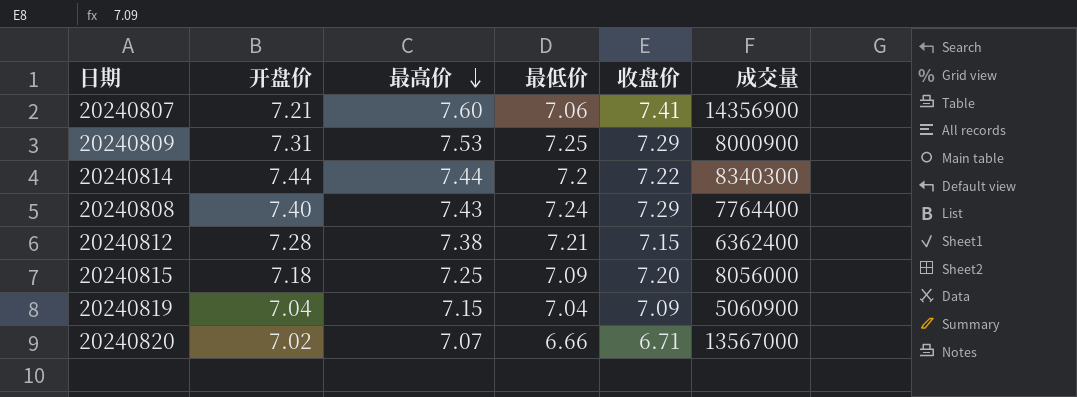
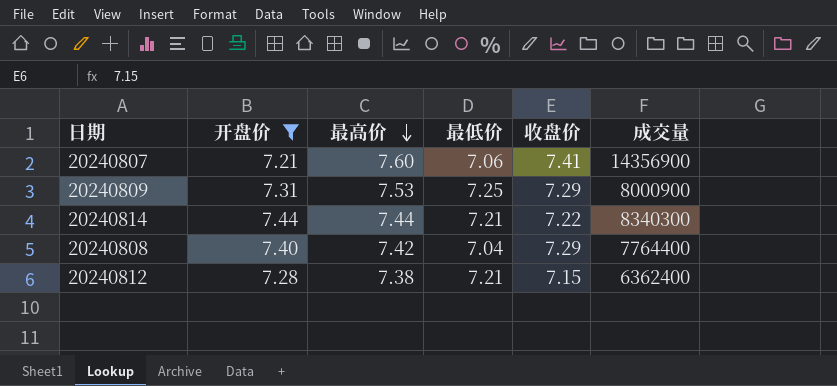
filter: none -> 开盘价 >= 7.21
20240814 | 最低价: 7.2 -> 7.21
20240808 | 最高价: 7.43 -> 7.42
20240808 | 最低价: 7.24 -> 7.04

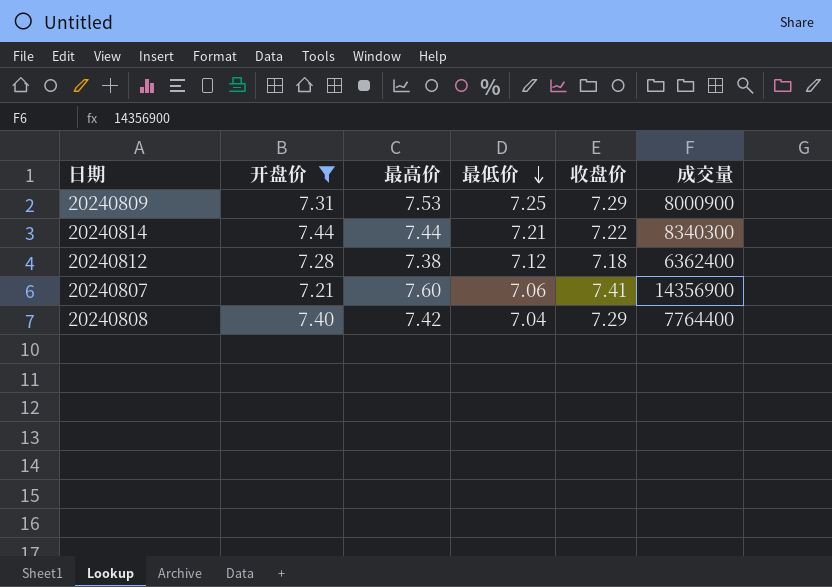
row order: 最高价 descending -> 最低价 descending
20240812 | 最低价: 7.21 -> 7.12
20240812 | 收盘价: 7.15 -> 7.18

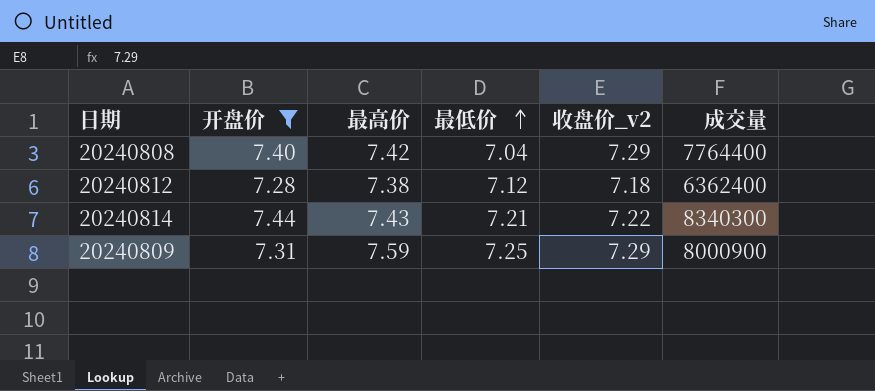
row order: 最低价 descending -> 最低价 ascending
column name: 收盘价 -> 收盘价_v2
row 20240807: 7.21 | 7.60 | 7.06 | 7.41 | 14356900 -> none
20240814 | 最高价: 7.44 -> 7.43
20240809 | 最高价: 7.53 -> 7.59

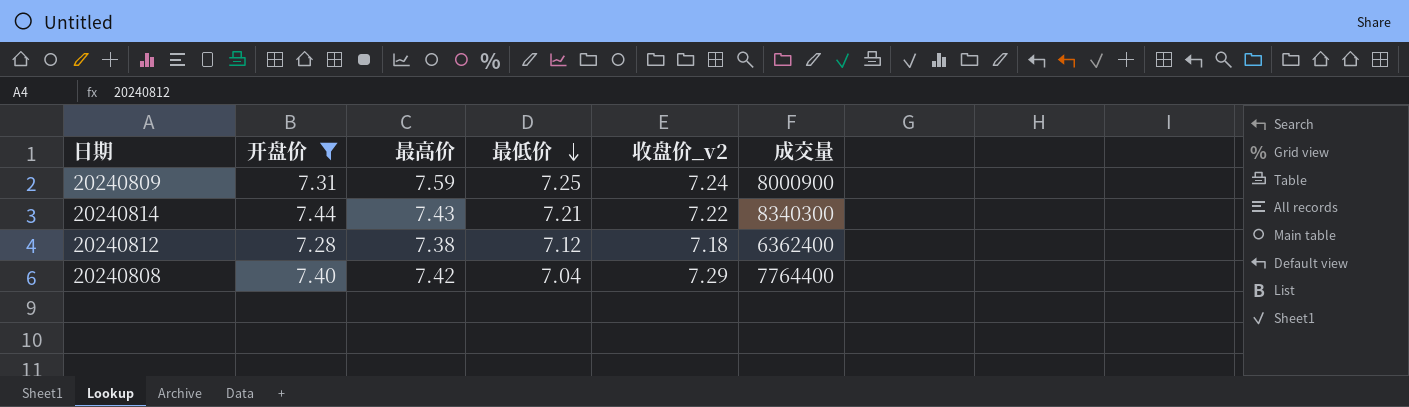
row order: 最低价 ascending -> 最低价 descending
20240809 | 收盘价_v2: 7.29 -> 7.24

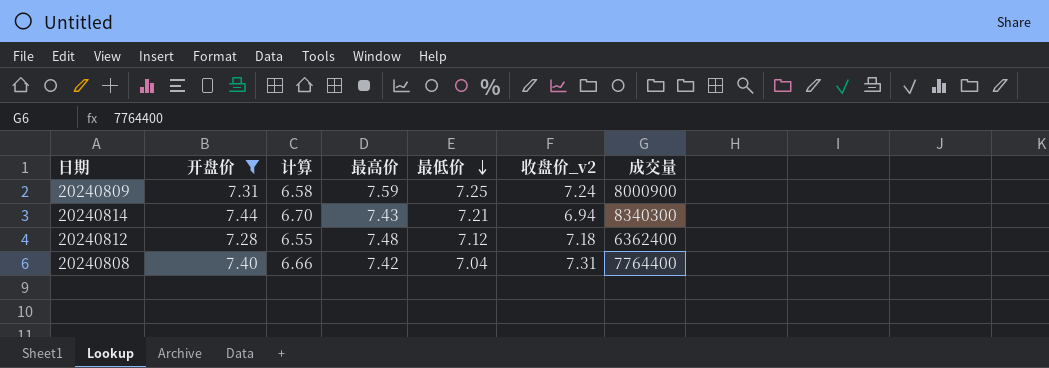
column 计算 | formula: none -> [开盘价] * 0.9
20240814 | 收盘价_v2: 7.22 -> 6.94
20240812 | 最高价: 7.38 -> 7.48
20240808 | 收盘价_v2: 7.29 -> 7.31

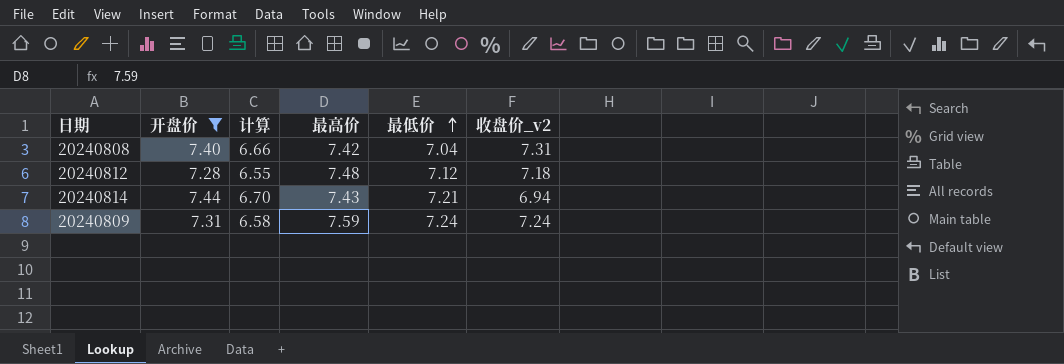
row order: 最低价 descending -> 最低价 ascending
column 成交量 | position: 7 -> none
20240809 | 最低价: 7.25 -> 7.24

